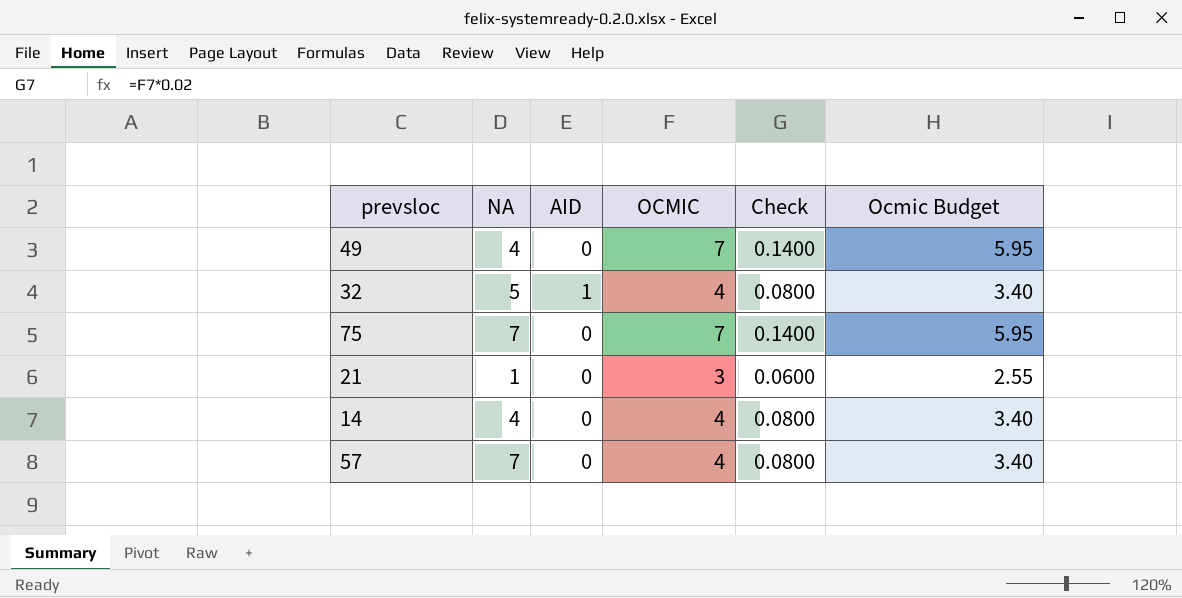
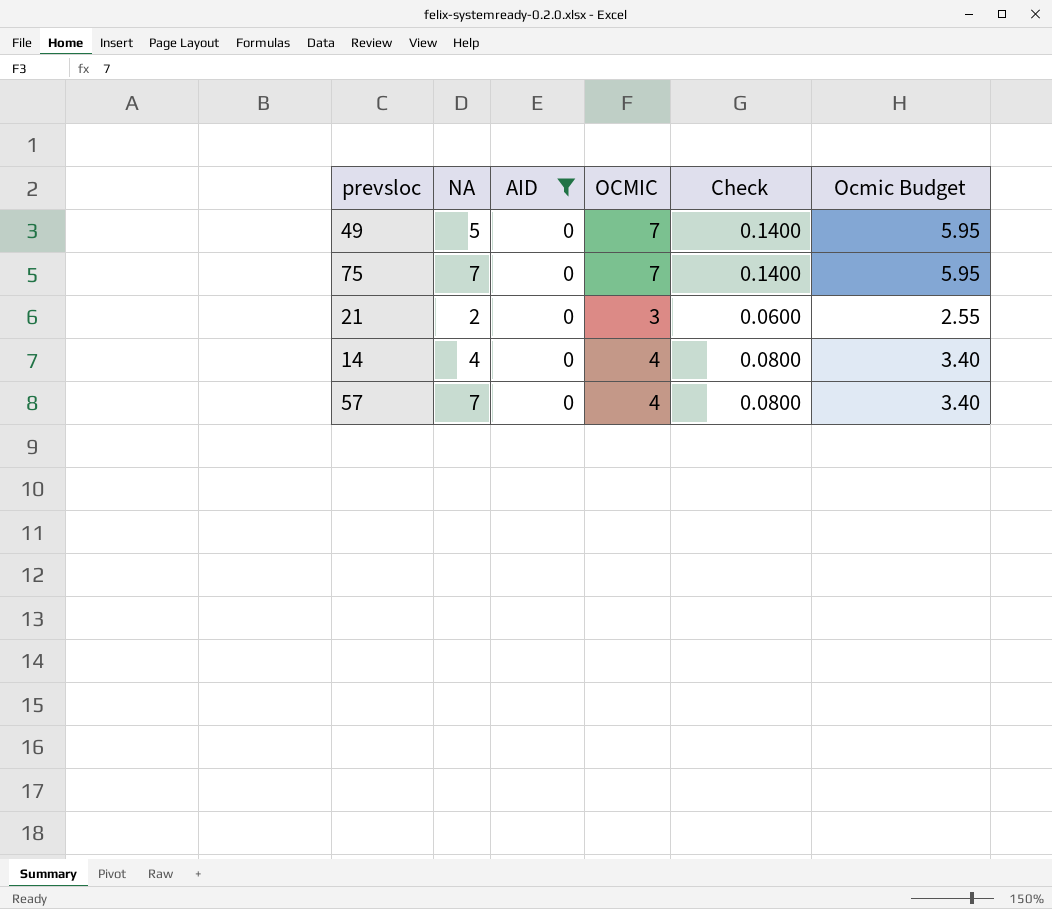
filter: none -> AID = 0
49 | NA: 4 -> 5
21 | NA: 1 -> 2

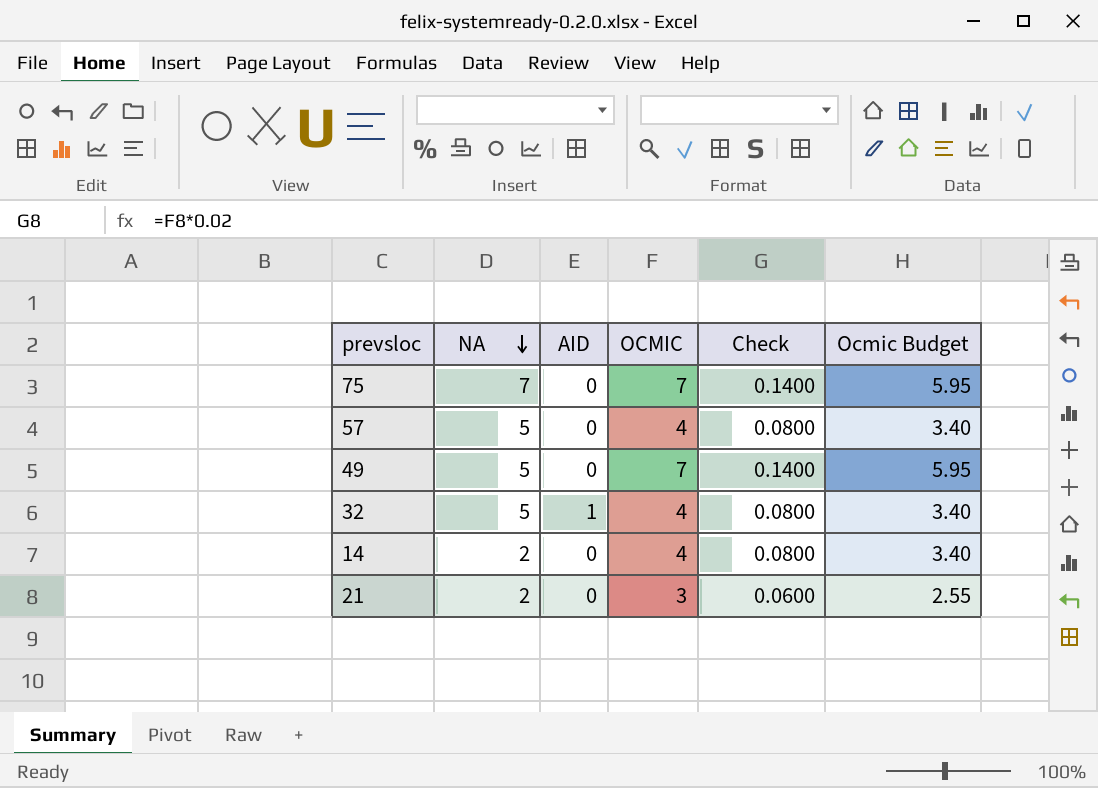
filter: AID = 0 -> none
row order: none -> NA descending
57 | NA: 7 -> 5
14 | NA: 4 -> 2

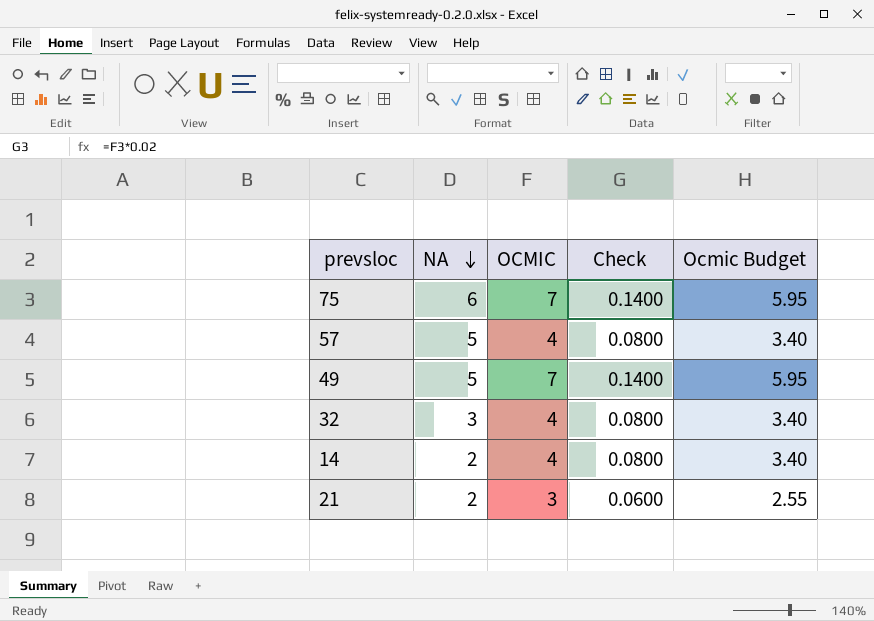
column AID | position: 3 -> none
75 | NA: 7 -> 6
32 | NA: 5 -> 3

